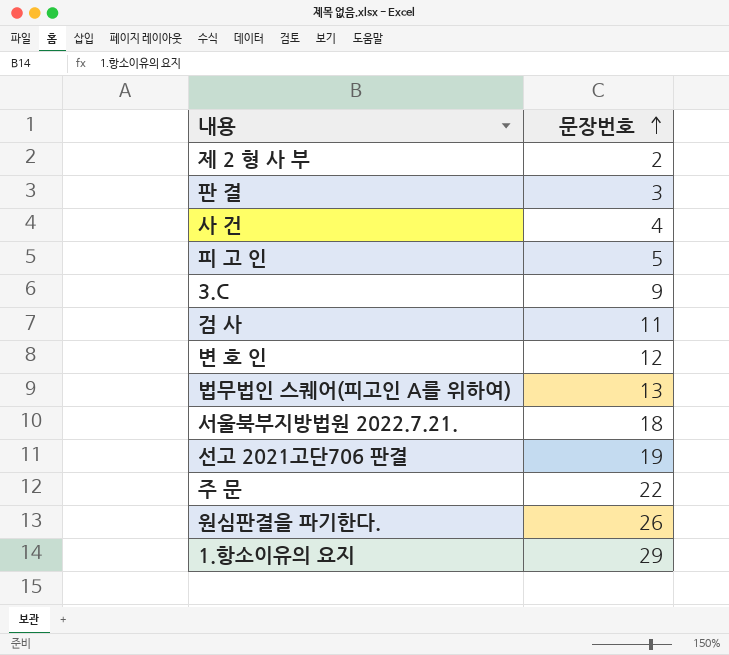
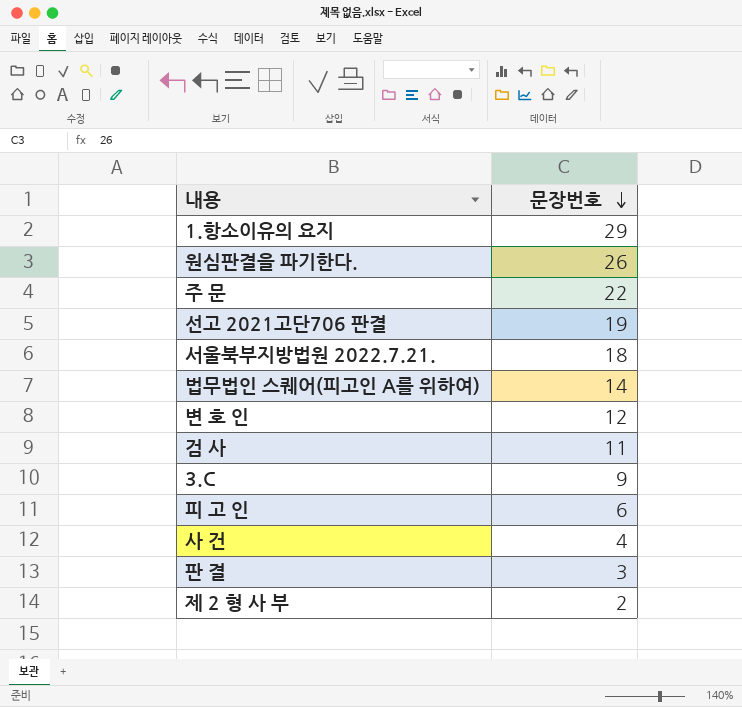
row order: 문장번호 ascending -> 문장번호 descending
법무법인 스퀘어(피고인 A를 위하여) | 문장번호: 13 -> 14
피 고 인 | 문장번호: 5 -> 6

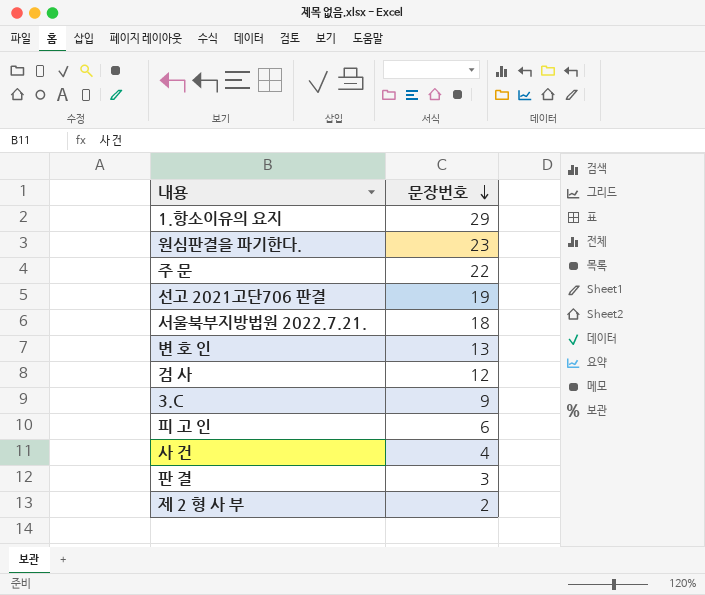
row 법무법인 스퀘어(피고인 A를 위하여): 14 -> none
원심판결을 파기한다. | 문장번호: 26 -> 23
변 호 인 | 문장번호: 12 -> 13
검 사 | 문장번호: 11 -> 12

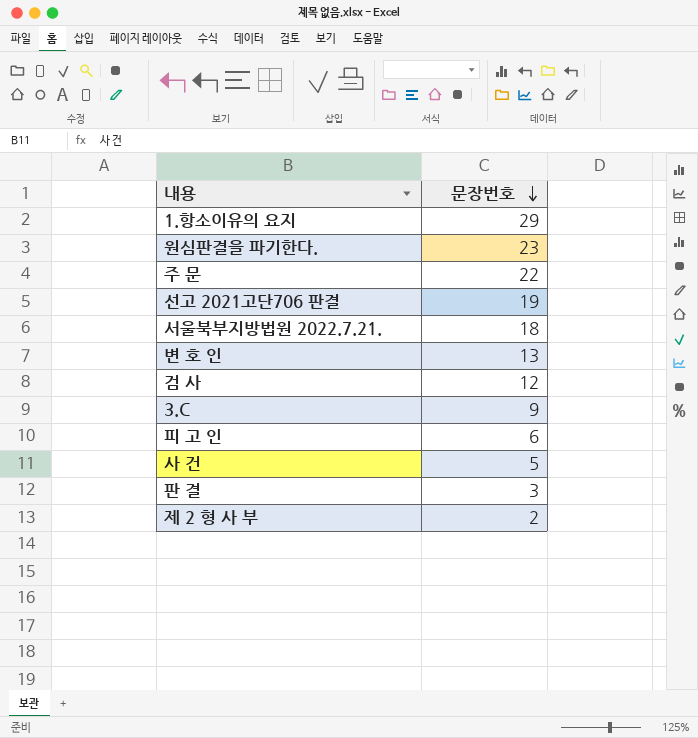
사 건 | 문장번호: 4 -> 5

